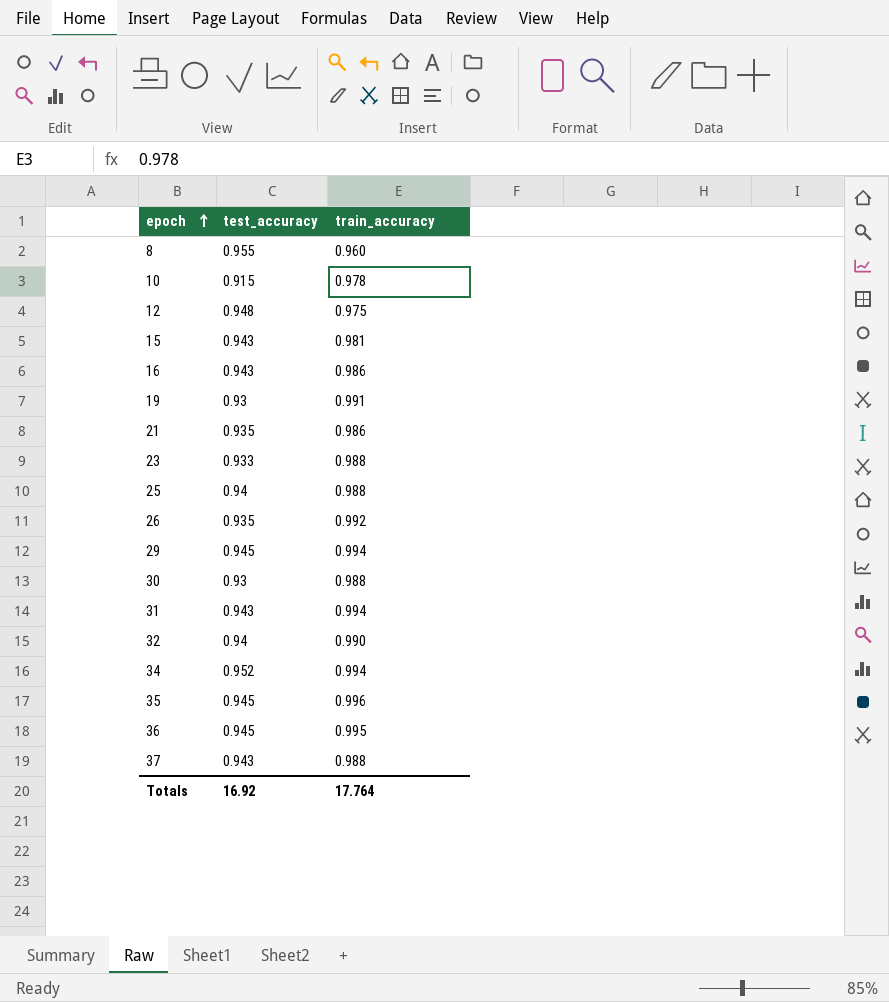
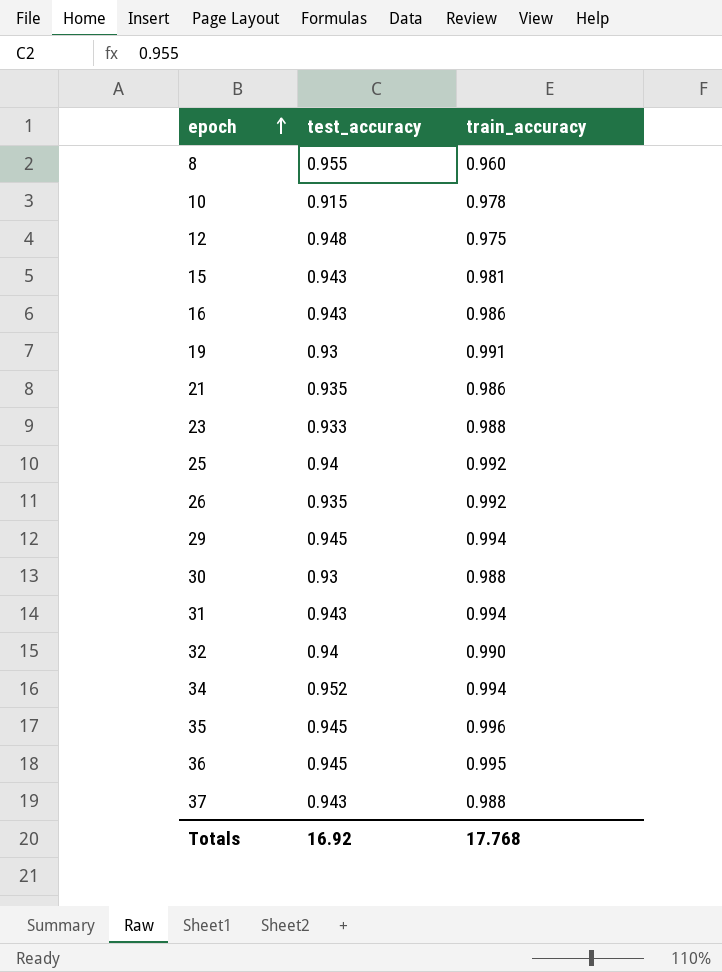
25 | train_accuracy: 0.988 -> 0.992
Totals | train_accuracy: 17.764 -> 17.768

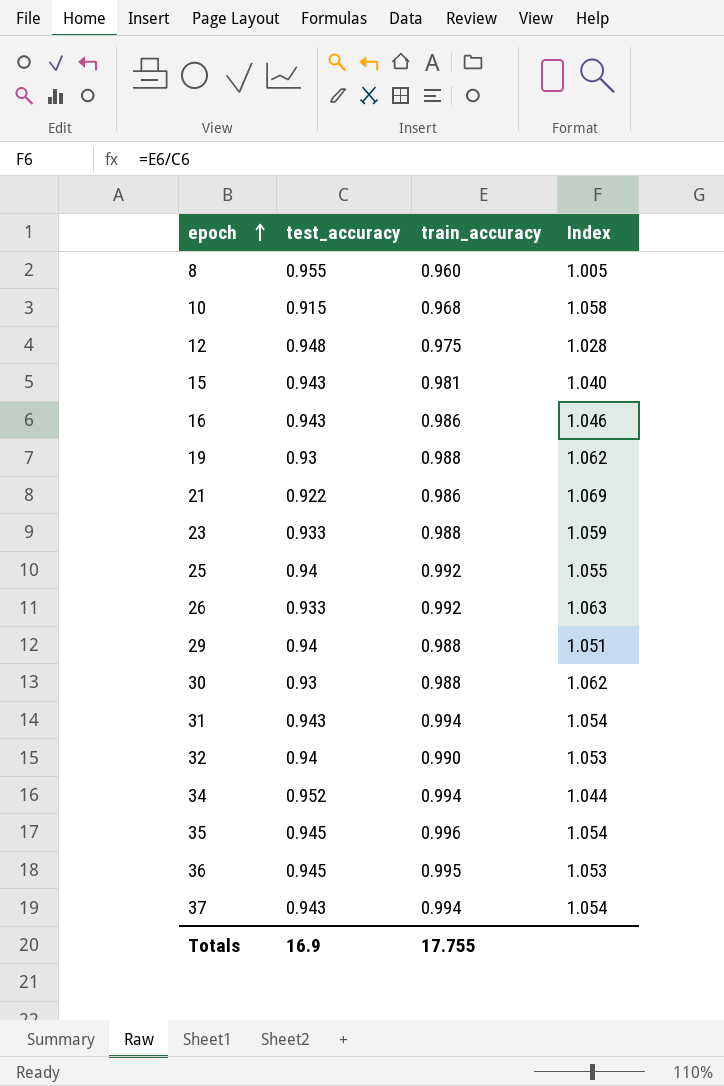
column Index | formula: none -> [train_accuracy] / [test_accuracy]
10 | train_accuracy: 0.978 -> 0.968
19 | train_accuracy: 0.991 -> 0.988
21 | test_accuracy: 0.935 -> 0.922
26 | test_accuracy: 0.935 -> 0.933
29 | test_accuracy: 0.945 -> 0.94
29 | train_accuracy: 0.994 -> 0.988
37 | train_accuracy: 0.988 -> 0.994
Totals | test_accuracy: 16.92 -> 16.9
Totals | train_accuracy: 17.768 -> 17.755

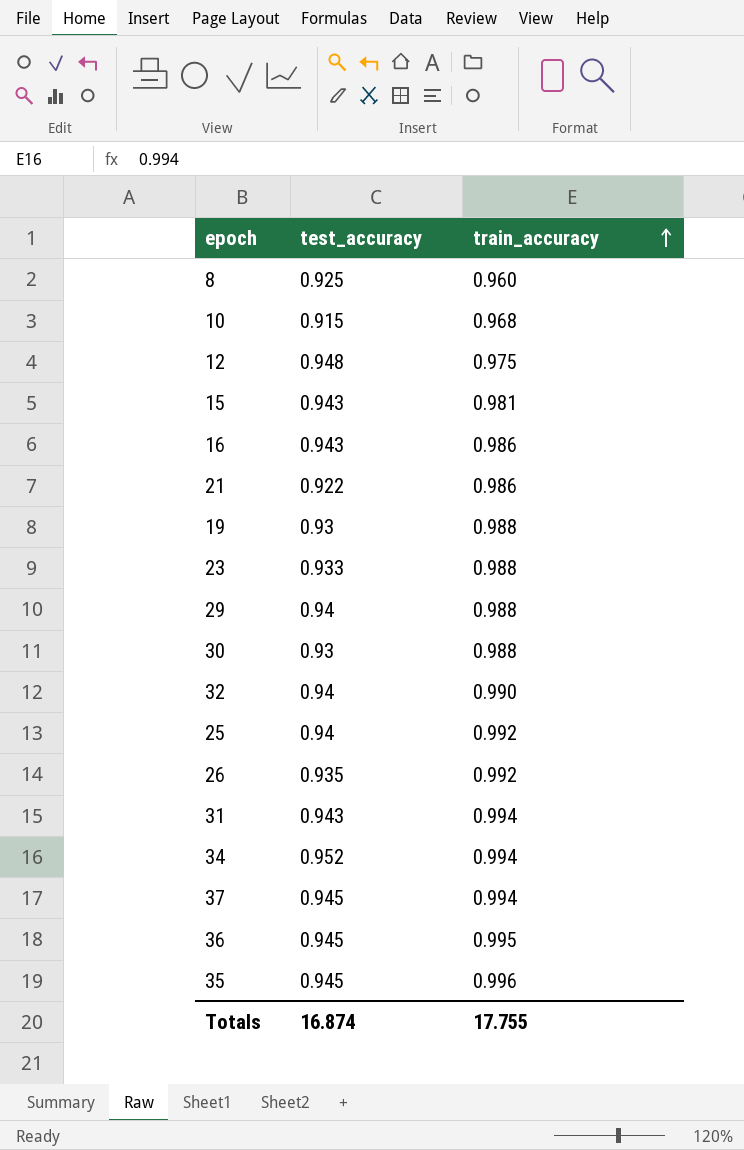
row order: epoch ascending -> train_accuracy ascending
column Index | formula: [train_accuracy] / [test_accuracy] -> none
8 | test_accuracy: 0.955 -> 0.925
26 | test_accuracy: 0.933 -> 0.935
37 | test_accuracy: 0.943 -> 0.945
Totals | test_accuracy: 16.9 -> 16.874

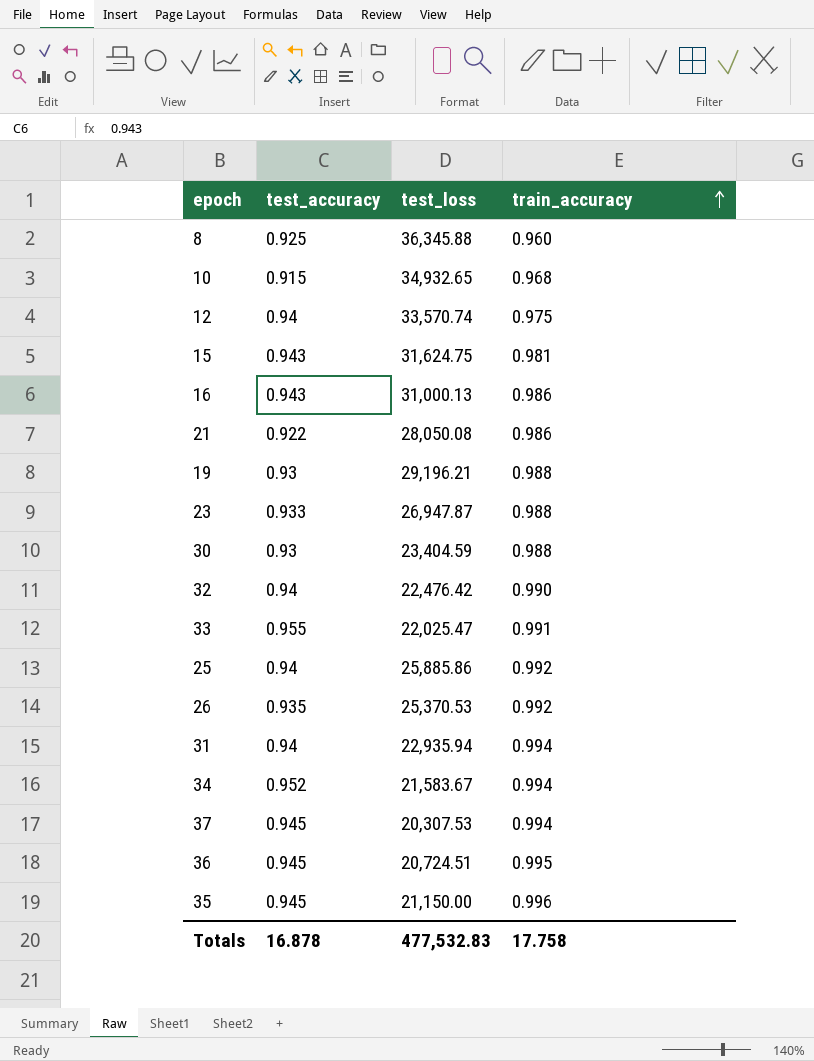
column test_loss | position: none -> 3
row 29: 0.94 | 0.988 -> none
12 | test_accuracy: 0.948 -> 0.94
row 33: none -> 0.955 | 22,025.47 | 0.991
31 | test_accuracy: 0.943 -> 0.94
Totals | test_accuracy: 16.874 -> 16.878
Totals | train_accuracy: 17.755 -> 17.758

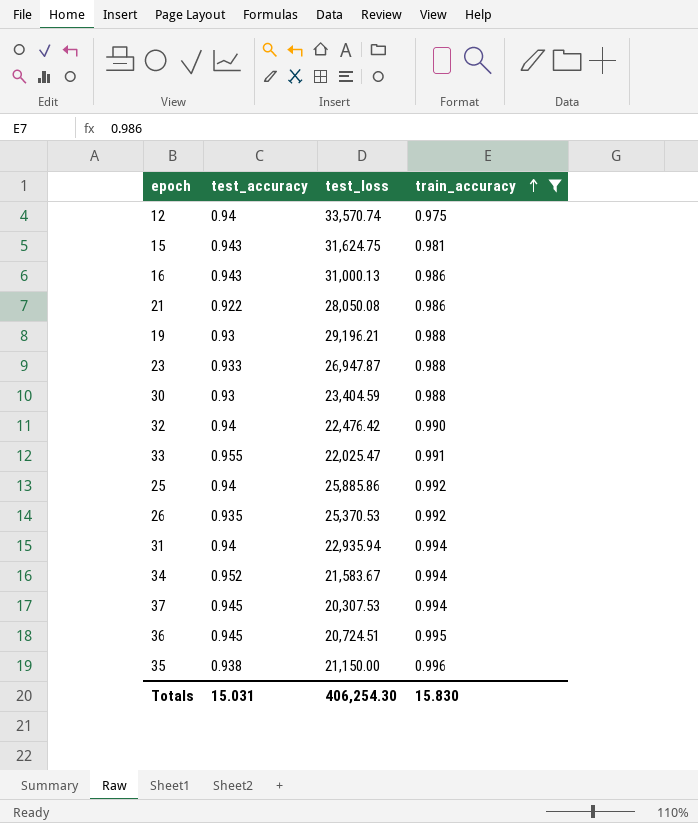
filter: none -> train_accuracy >= 0.975
35 | test_accuracy: 0.945 -> 0.938
Totals | test_accuracy: 16.878 -> 15.031
Totals | test_loss: 477,532.83 -> 406,254.30
Totals | train_accuracy: 17.758 -> 15.830

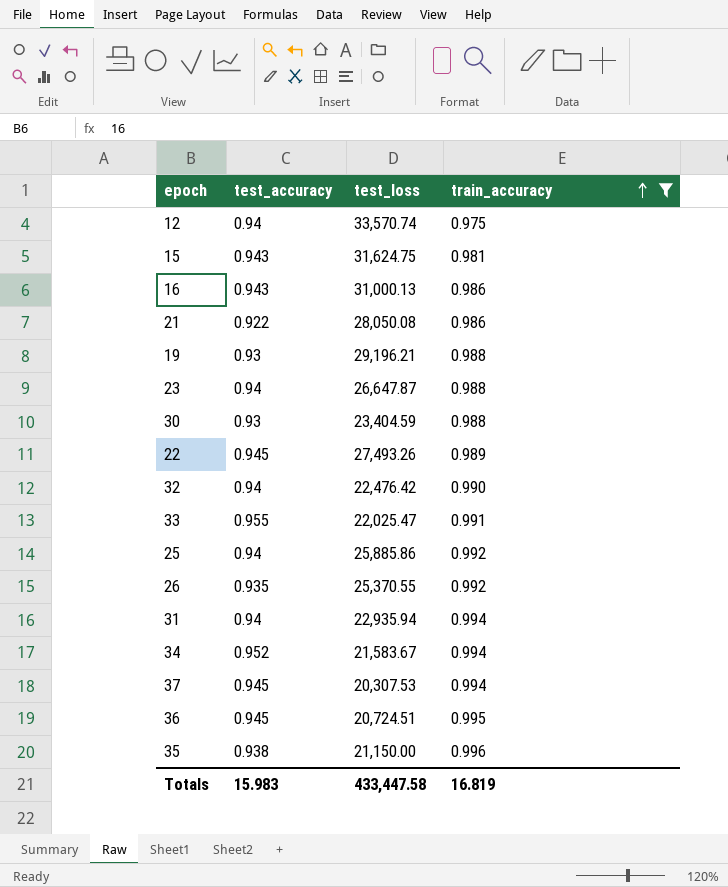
23 | test_accuracy: 0.933 -> 0.94
23 | test_loss: 26,947.87 -> 26,647.87
row 22: none -> 0.945 | 27,493.26 | 0.989
26 | test_loss: 25,370.53 -> 25,370.55
Totals | test_accuracy: 15.031 -> 15.983
Totals | test_loss: 406,254.30 -> 433,447.58
Totals | train_accuracy: 15.830 -> 16.819

